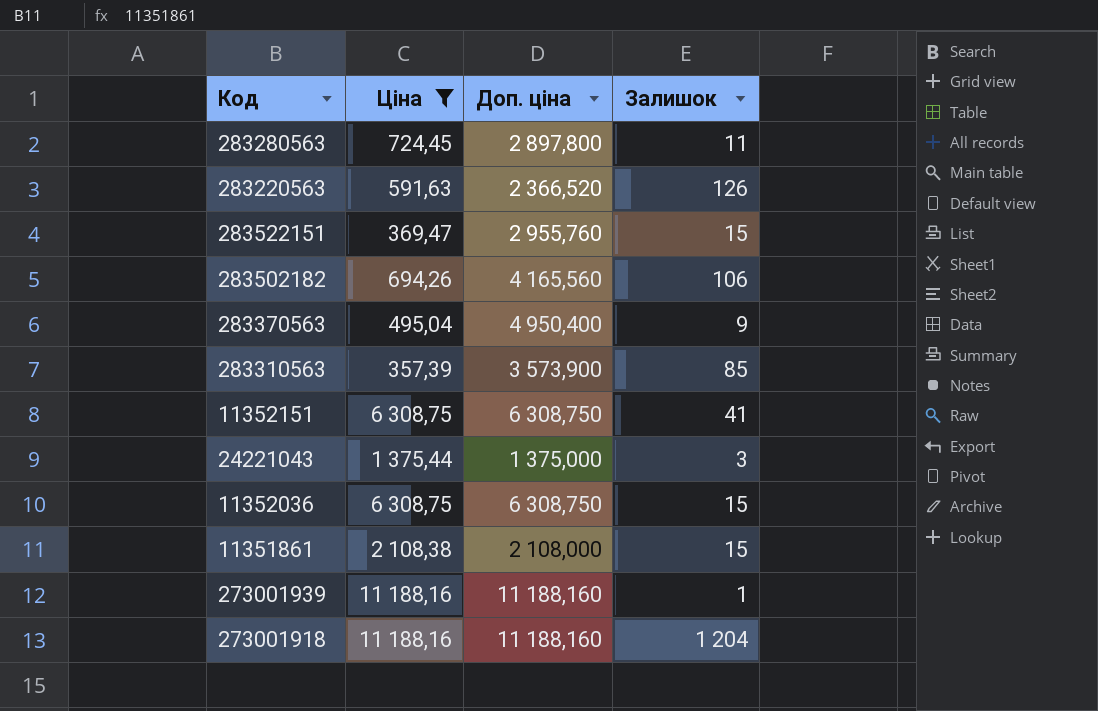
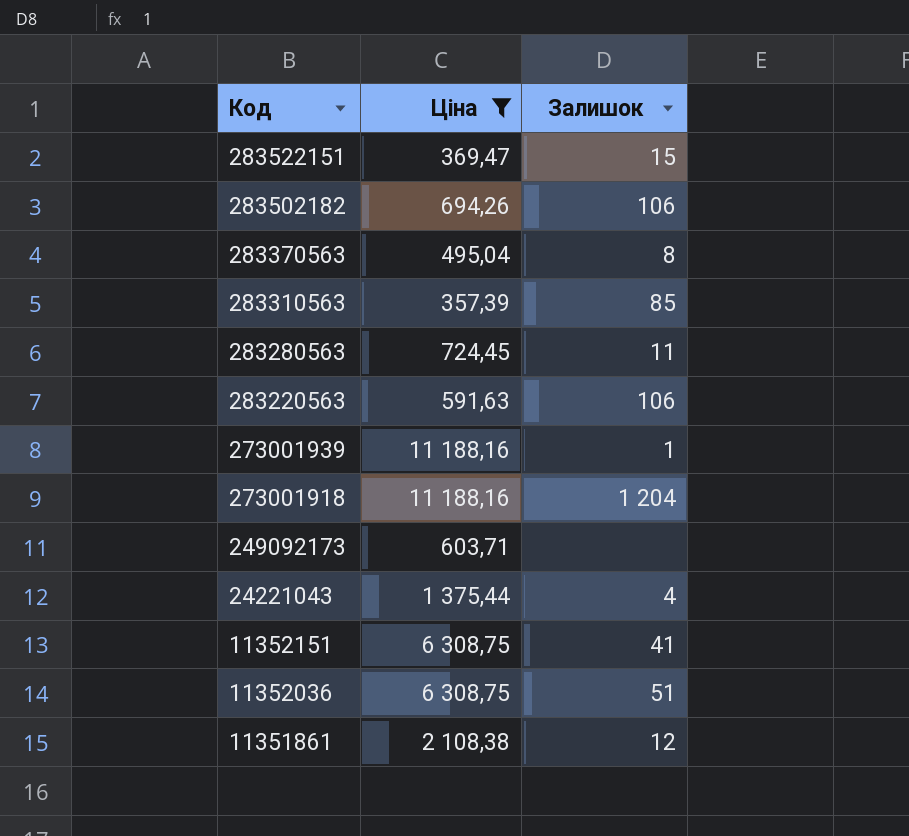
row order: none -> Код descending
column Доп. ціна | position: 3 -> none
283370563 | Залишок: 9 -> 8
283220563 | Залишок: 126 -> 106
row 249092173: none -> 603,71 | none
24221043 | Залишок: 3 -> 4
11352036 | Залишок: 15 -> 51
11351861 | Залишок: 15 -> 12

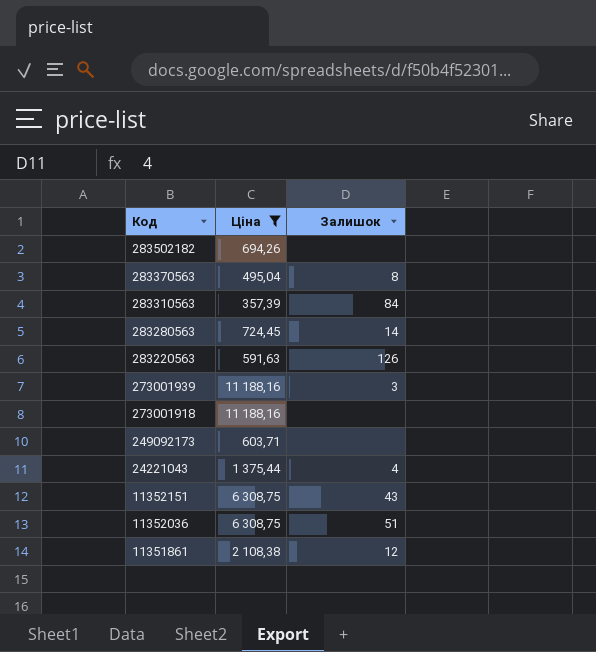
row 283522151: 369,47 | 15 -> none
283502182 | Залишок: 106 -> none
283310563 | Залишок: 85 -> 84
283280563 | Залишок: 11 -> 14
283220563 | Залишок: 106 -> 126
273001939 | Залишок: 1 -> 3
273001918 | Залишок: 1 204 -> none
11352151 | Залишок: 41 -> 43

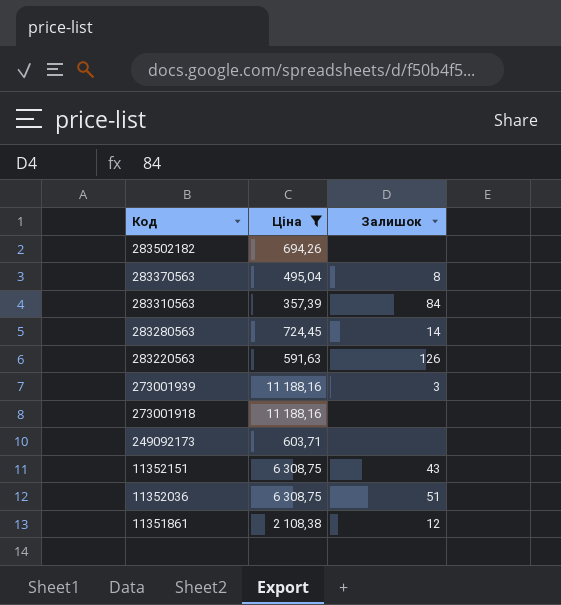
row 24221043: 1 375,44 | 4 -> none

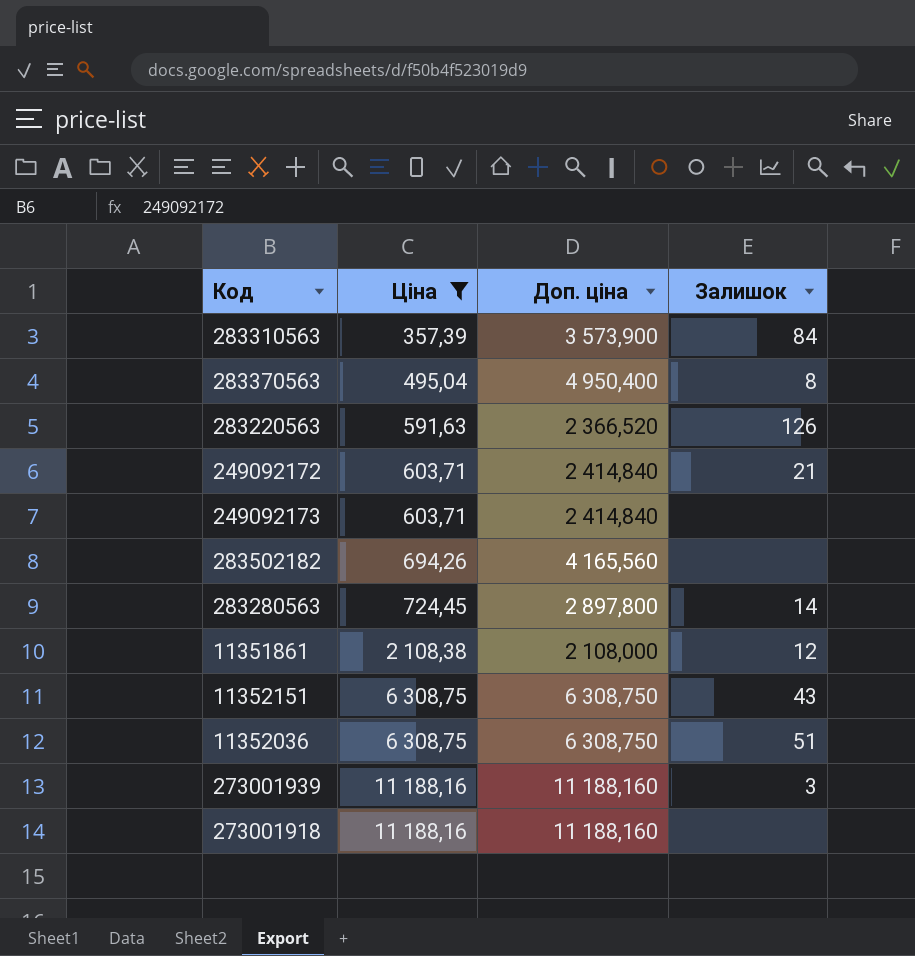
row order: Код descending -> Ціна ascending
column Доп. ціна | position: none -> 3
row 249092172: none -> 603,71 | 2 414,840 | 21

